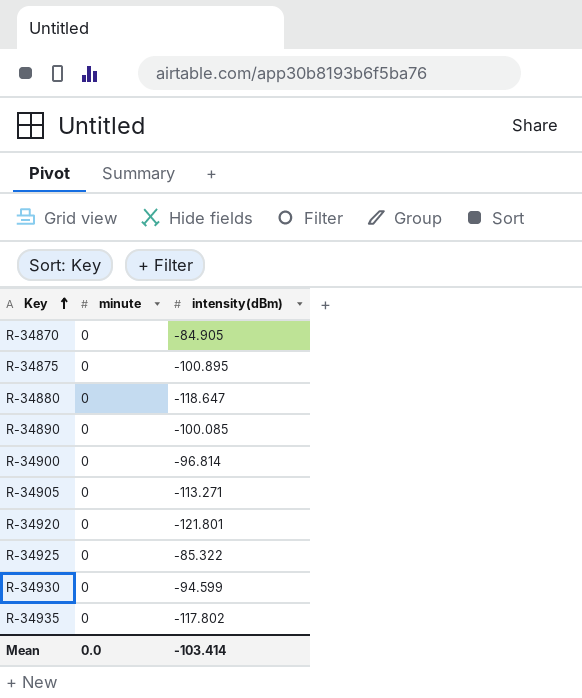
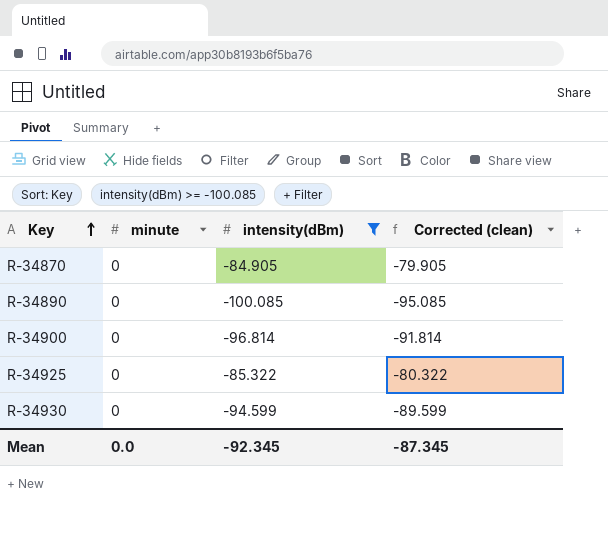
filter: none -> intensity(dBm) >= -100.085
column Corrected (clean) | formula: none -> [intensity(dBm)] + 5
Mean | intensity(dBm): -103.414 -> -92.345

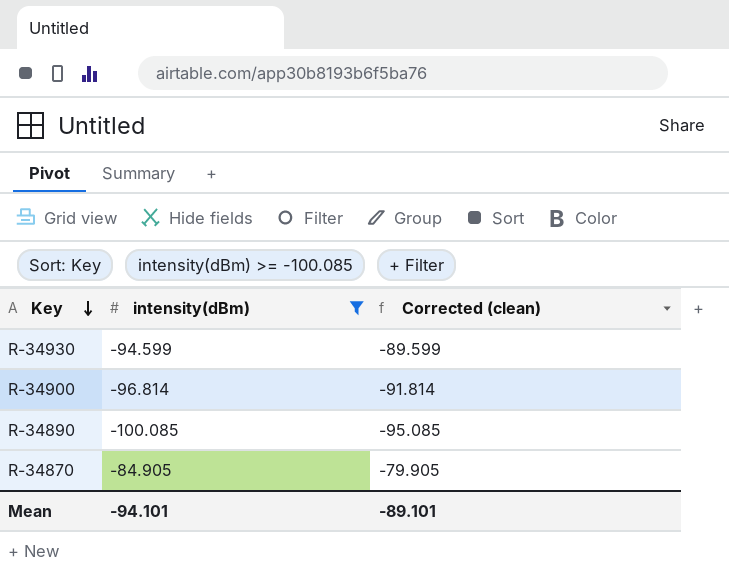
row order: Key ascending -> Key descending
column minute | position: 2 -> none
row R-34925: 0 | -85.322 | -80.322 -> none
Mean | intensity(dBm): -92.345 -> -94.101
Mean | Corrected (clean): -87.345 -> -89.101

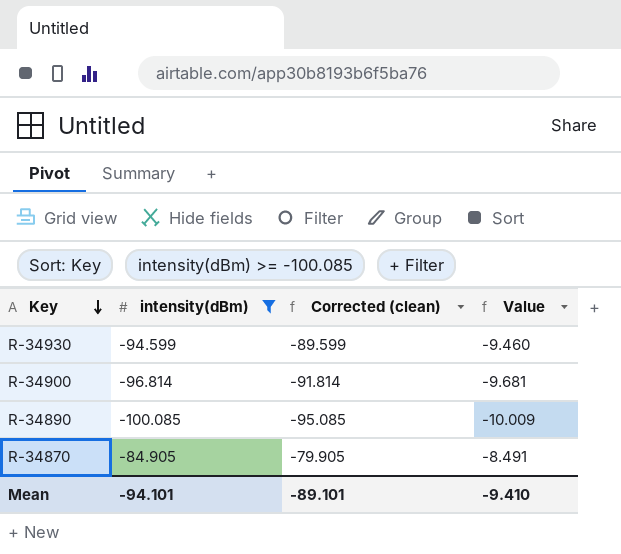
column Value | formula: none -> [intensity(dBm)] * 0.1

